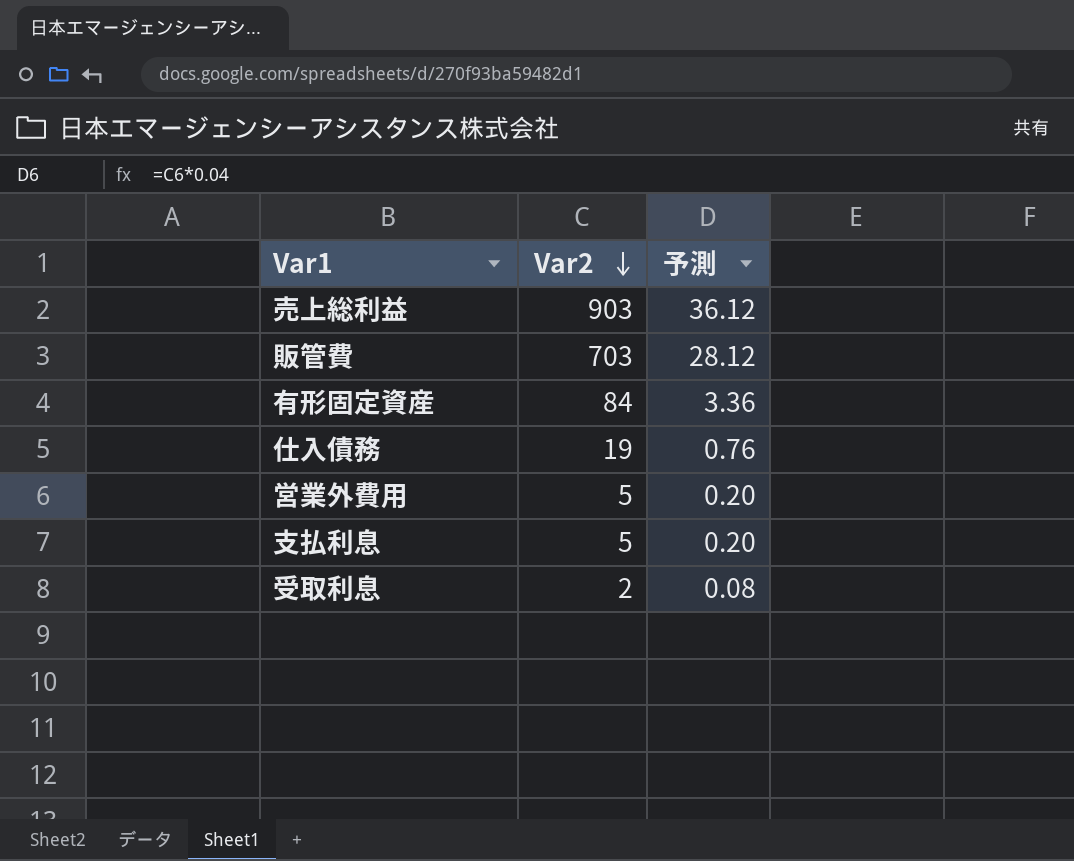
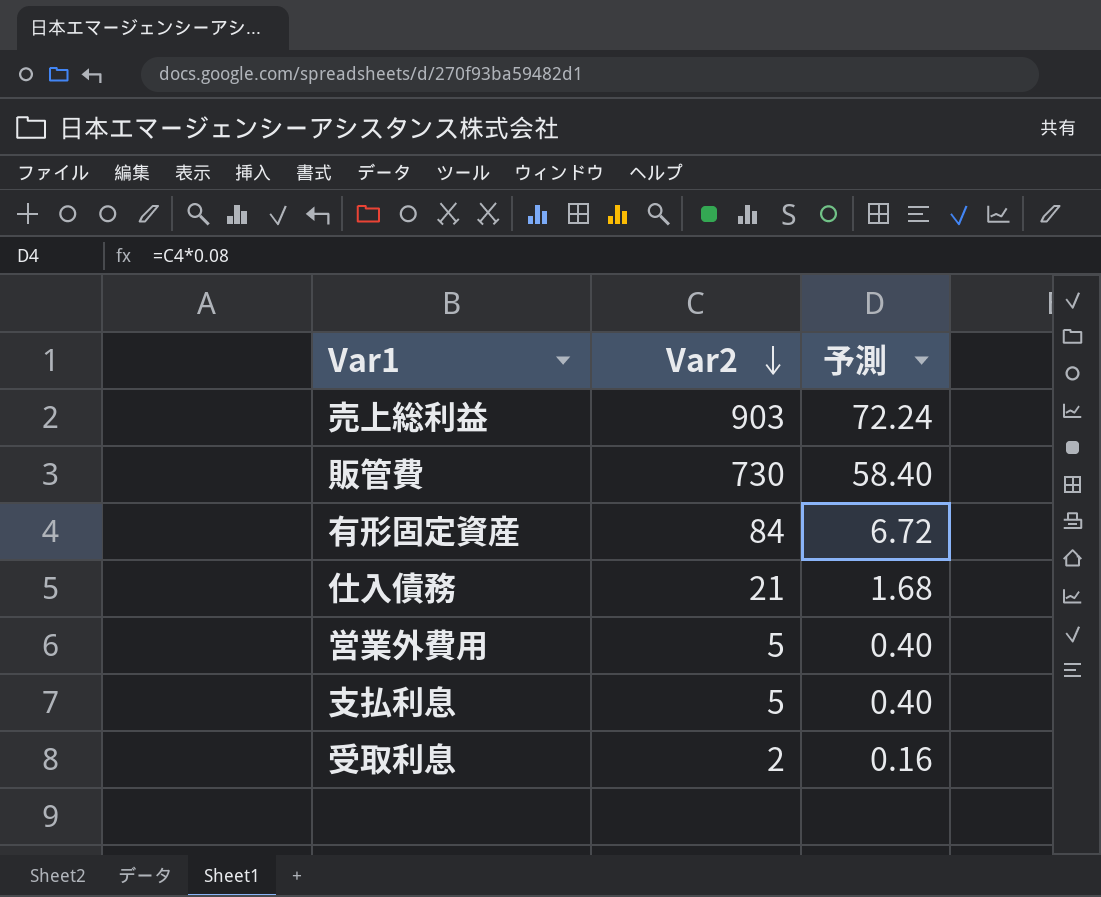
column 予測 | formula: [Var2] * 0.04 -> [Var2] * 0.08
販管費 | Var2: 703 -> 730
仕入債務 | Var2: 19 -> 21

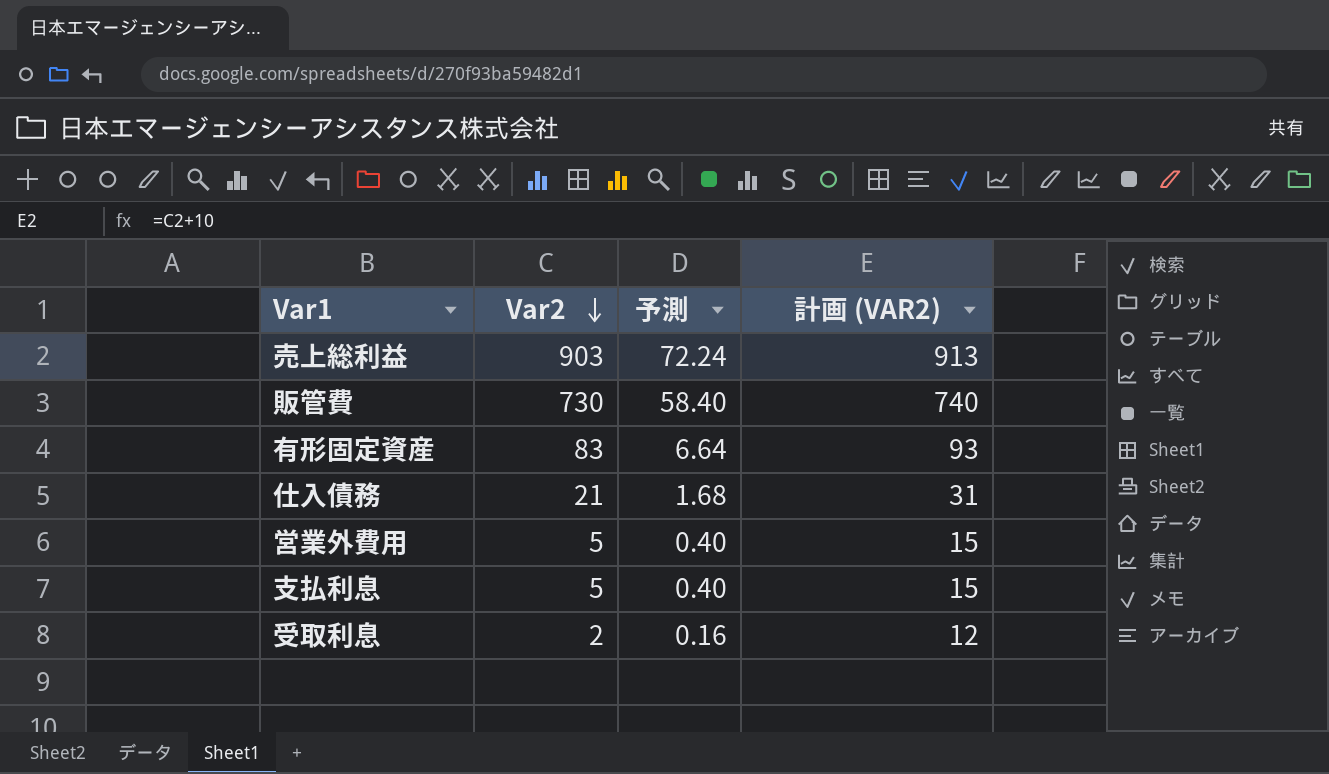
column 計画 (VAR2) | formula: none -> [Var2] + 10
有形固定資産 | Var2: 84 -> 83
有形固定資産 | 予測: 6.72 -> 6.64

